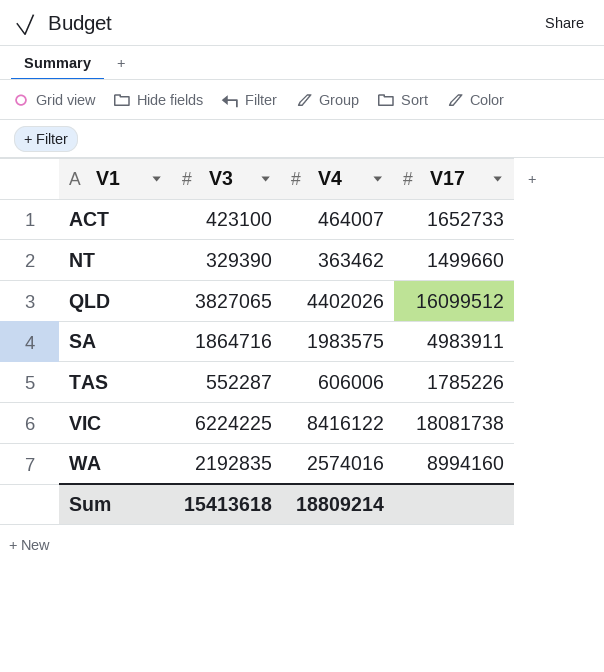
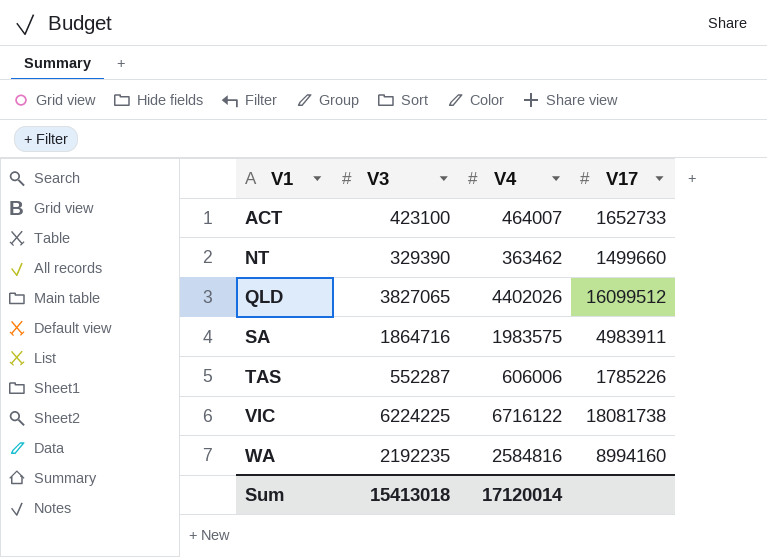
VIC | V4: 8416122 -> 6716122
WA | V3: 2192835 -> 2192235
WA | V4: 2574016 -> 2584816
Sum | V3: 15413618 -> 15413018
Sum | V4: 18809214 -> 17120014

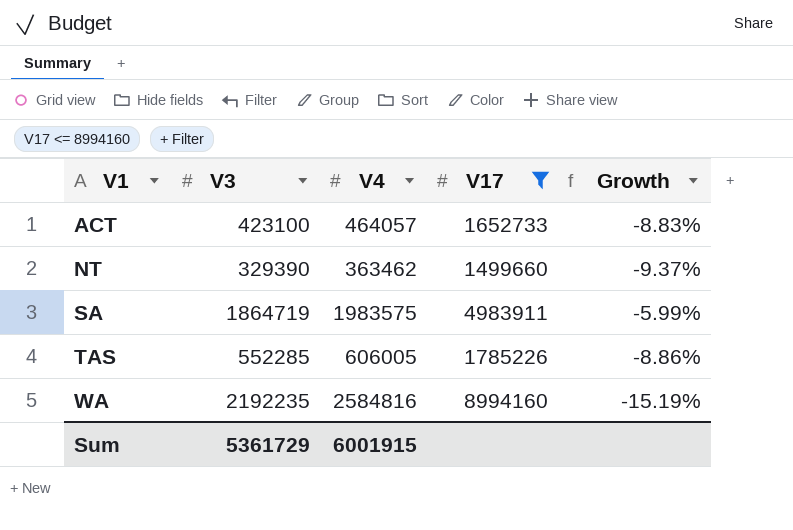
filter: none -> V17 <= 8994160
column Growth | formula: none -> ([V3] - [V4]) / [V4]
ACT | V4: 464007 -> 464057
SA | V3: 1864716 -> 1864719
TAS | V3: 552287 -> 552285
TAS | V4: 606006 -> 606005
Sum | V3: 15413018 -> 5361729
Sum | V4: 17120014 -> 6001915

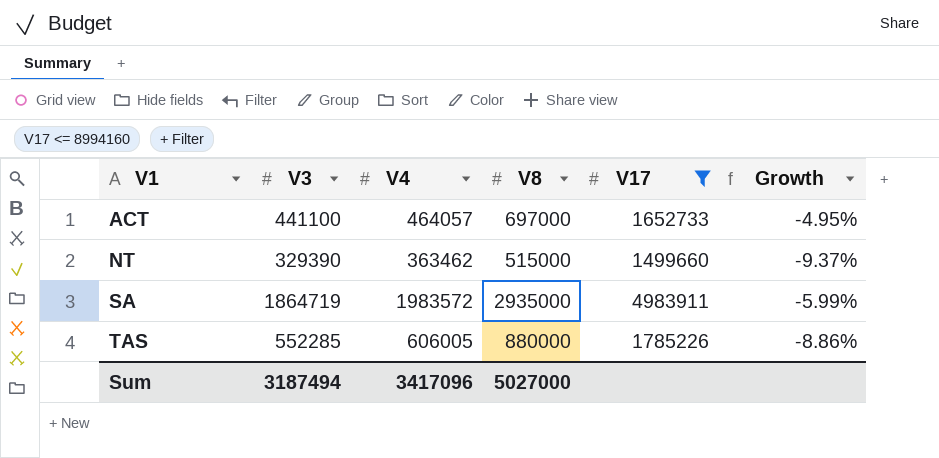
column V8 | position: none -> 4
row WA: 2192235 | 2584816 | 8994160 | -15.19% -> none
ACT | V3: 423100 -> 441100
ACT | Growth: -8.83% -> -4.95%
SA | V4: 1983575 -> 1983572
Sum | V3: 5361729 -> 3187494
Sum | V4: 6001915 -> 3417096

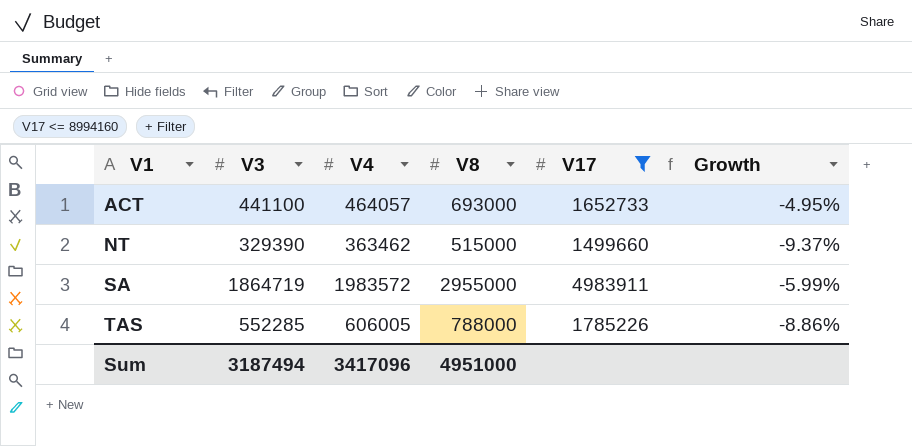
ACT | V8: 697000 -> 693000
SA | V8: 2935000 -> 2955000
TAS | V8: 880000 -> 788000
Sum | V8: 5027000 -> 4951000

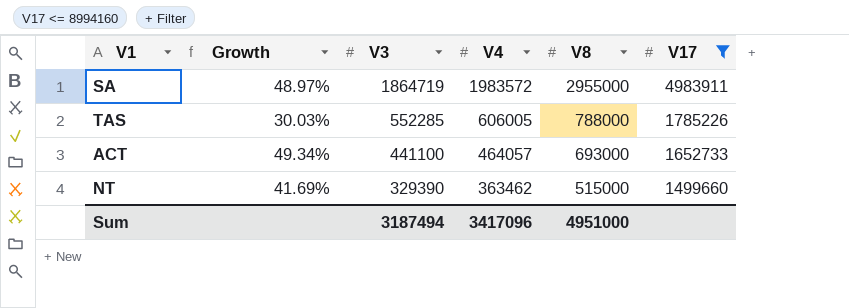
row order: V1 ascending -> V3 descending
column Growth | formula: ([V3] - [V4]) / [V4] -> ([V8] - [V4]) / [V4]
column Growth | position: 6 -> 2

